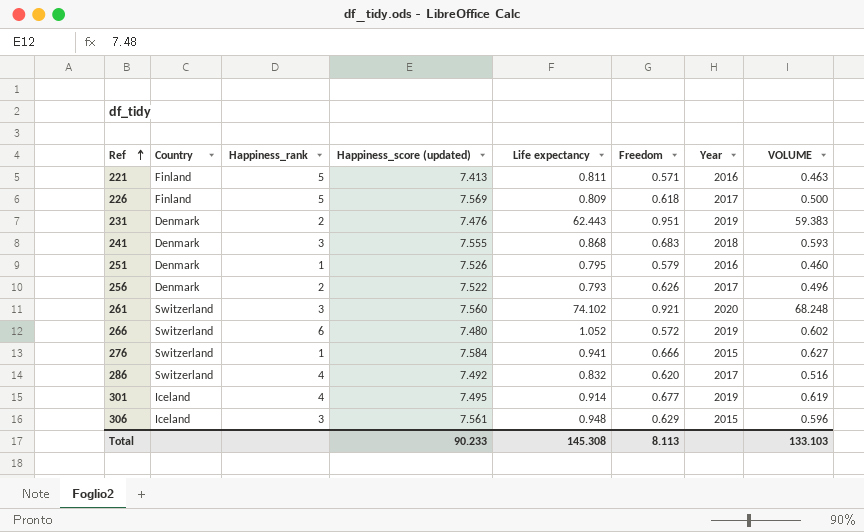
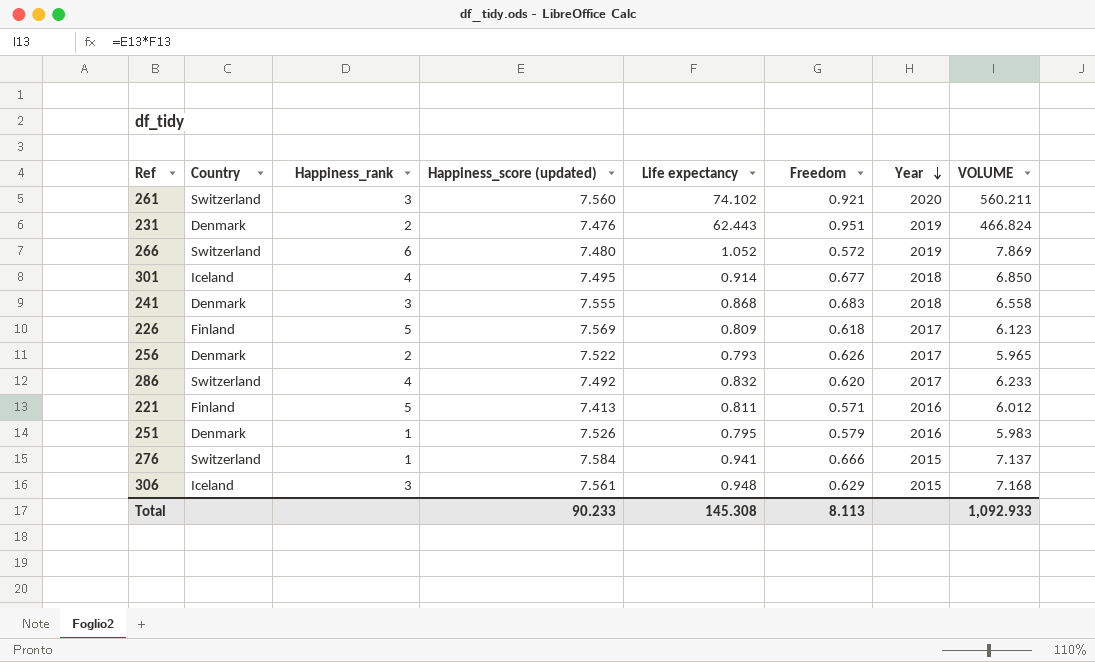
row order: Ref ascending -> Year descending
column VOLUME | formula: [Life expectancy] * [Freedom] -> [Happiness_score (updated)] * [Life expectancy]
301 | Year: 2019 -> 2018
Total | VOLUME: 133.103 -> 1,092.933

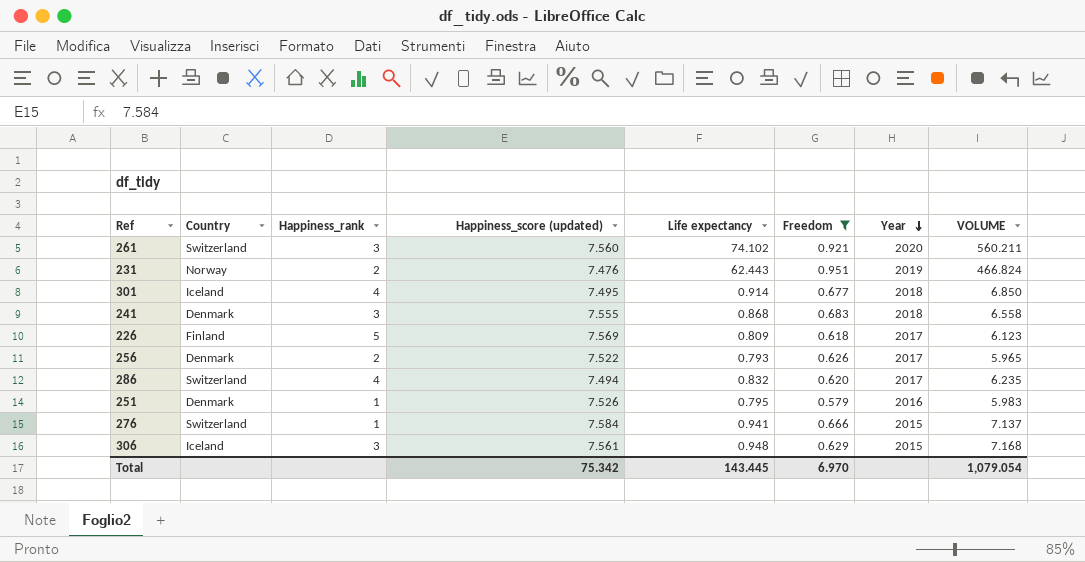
filter: none -> Freedom >= 0.579
231 | Country: Denmark -> Norway
286 | Happiness_score (updated): 7.492 -> 7.494
286 | VOLUME: 6.233 -> 6.235
Total | Happiness_score (updated): 90.233 -> 75.342
Total | Life expectancy: 145.308 -> 143.445
Total | Freedom: 8.113 -> 6.970
Total | VOLUME: 1,092.933 -> 1,079.054

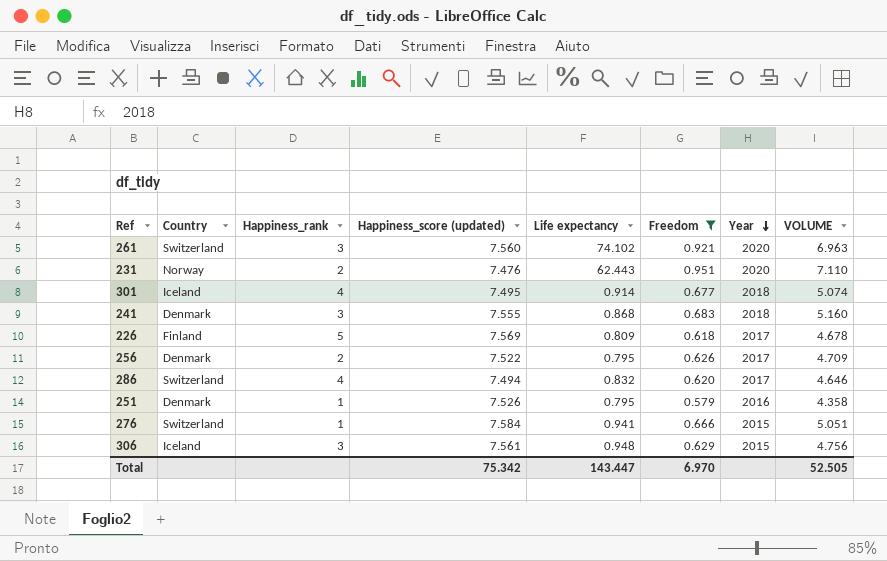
column VOLUME | formula: [Happiness_score (updated)] * [Life expectancy] -> [Happiness_score (updated)] * [Freedom]
231 | Year: 2019 -> 2020
256 | Life expectancy: 0.793 -> 0.795
Total | Life expectancy: 143.445 -> 143.447
Total | VOLUME: 1,079.054 -> 52.505

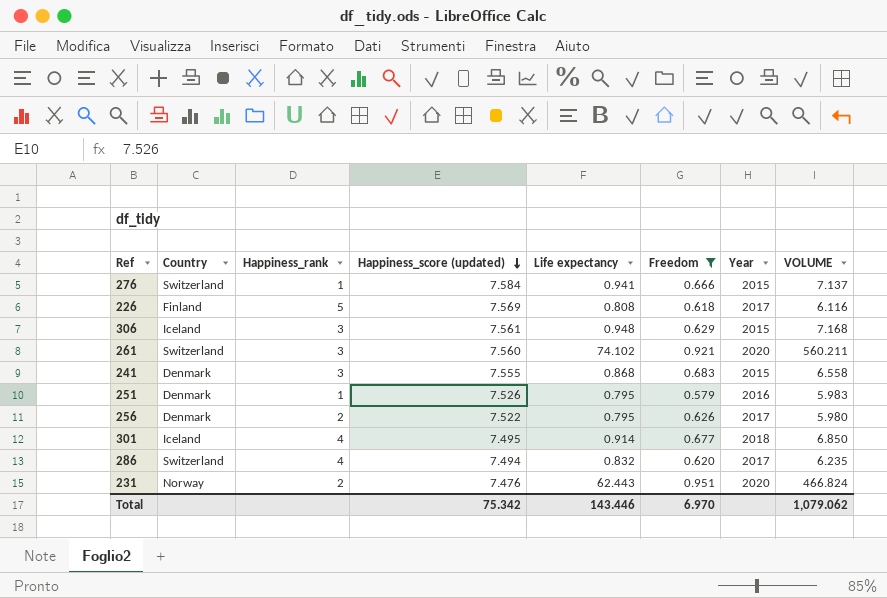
row order: Year descending -> Happiness_score (updated) descending
column VOLUME | formula: [Happiness_score (updated)] * [Freedom] -> [Happiness_score (updated)] * [Life expectancy]
226 | Life expectancy: 0.809 -> 0.808
241 | Year: 2018 -> 2015
Total | Life expectancy: 143.447 -> 143.446
Total | VOLUME: 52.505 -> 1,079.062

